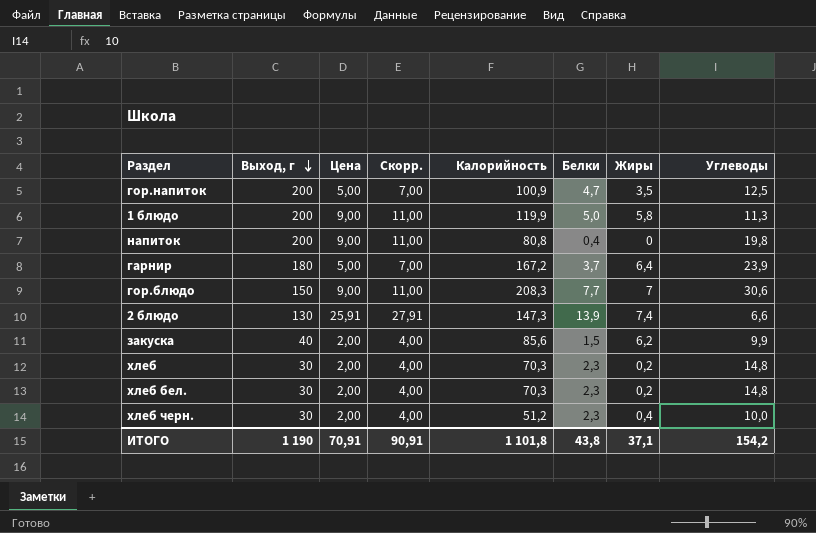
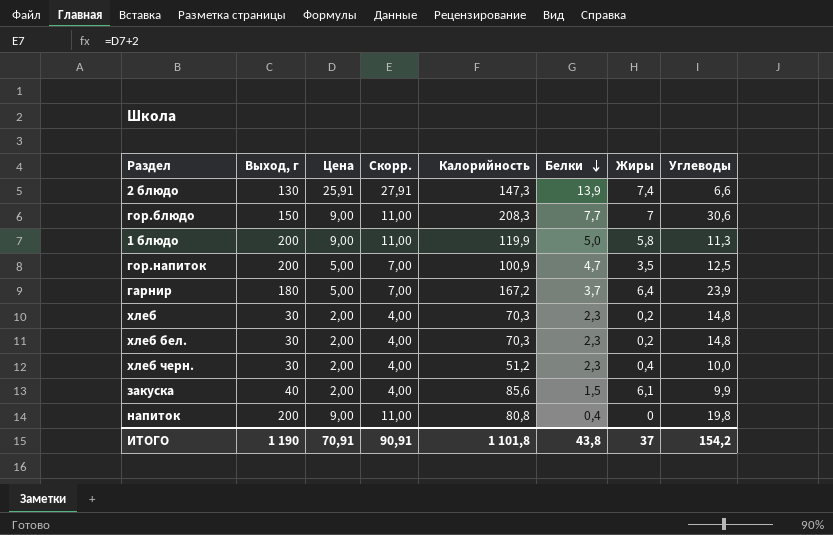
row order: Выход, г descending -> Белки descending
закуска | Жиры: 6,2 -> 6,1
ИТОГО | Жиры: 37,1 -> 37

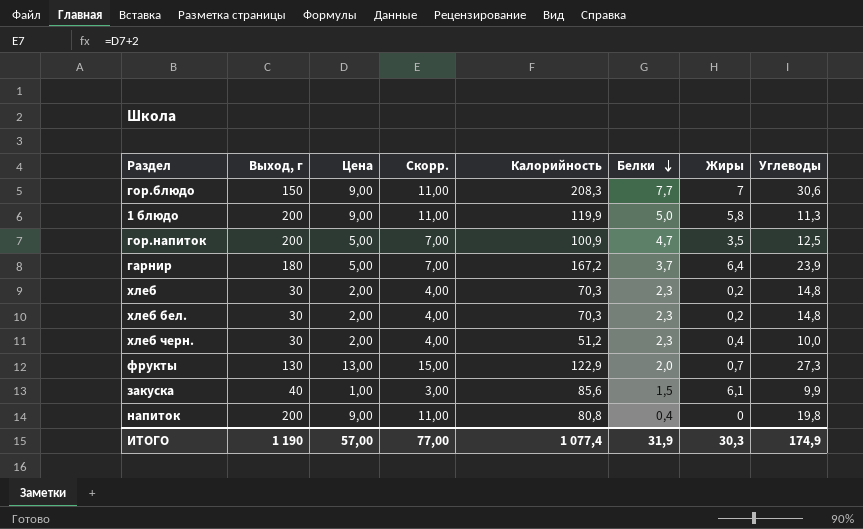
row 2 блюдо: 130 | 25,91 | 27,91 | 147,3 | 13,9 | 7,4 | 6,6 -> none
row фрукты: none -> 130 | 13,00 | 15,00 | 122,9 | 2,0 | 0,7 | 27,3
закуска | Цена: 2,00 -> 1,00
закуска | Скорр.: 4,00 -> 3,00
ИТОГО | Цена: 70,91 -> 57,00
ИТОГО | Скорр.: 90,91 -> 77,00
ИТОГО | Калорийность: 1 101,8 -> 1 077,4
ИТОГО | Белки: 43,8 -> 31,9
ИТОГО | Жиры: 37 -> 30,3
ИТОГО | Углеводы: 154,2 -> 174,9

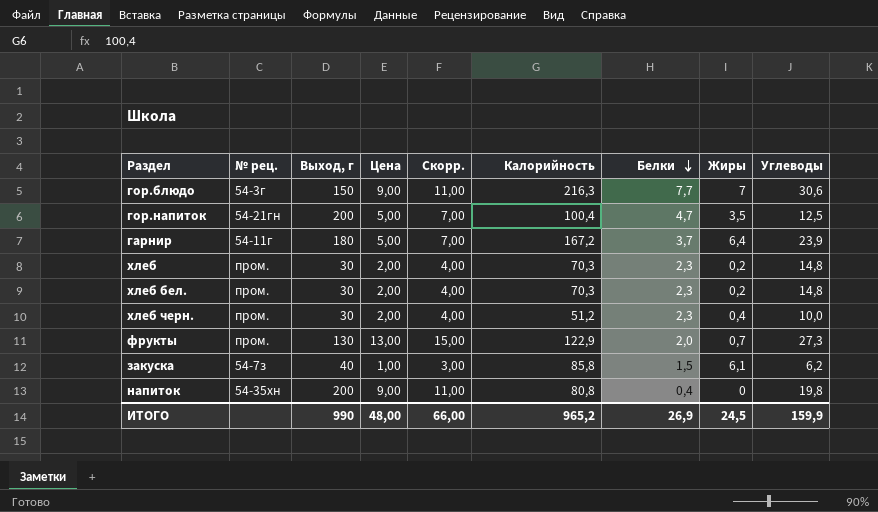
column № рец. | position: none -> 2
row 1 блюдо: 200 | 9,00 | 11,00 | 119,9 | 5,0 | 5,8 | 11,3 -> none
гор.блюдо | Калорийность: 208,3 -> 216,3
гор.напиток | Калорийность: 100,9 -> 100,4
закуска | Калорийность: 85,6 -> 85,8
закуска | Углеводы: 9,9 -> 6,2
ИТОГО | Выход, г: 1 190 -> 990
ИТОГО | Цена: 57,00 -> 48,00
ИТОГО | Скорр.: 77,00 -> 66,00
ИТОГО | Калорийность: 1 077,4 -> 965,2
ИТОГО | Белки: 31,9 -> 26,9
ИТОГО | Жиры: 30,3 -> 24,5
ИТОГО | Углеводы: 174,9 -> 159,9

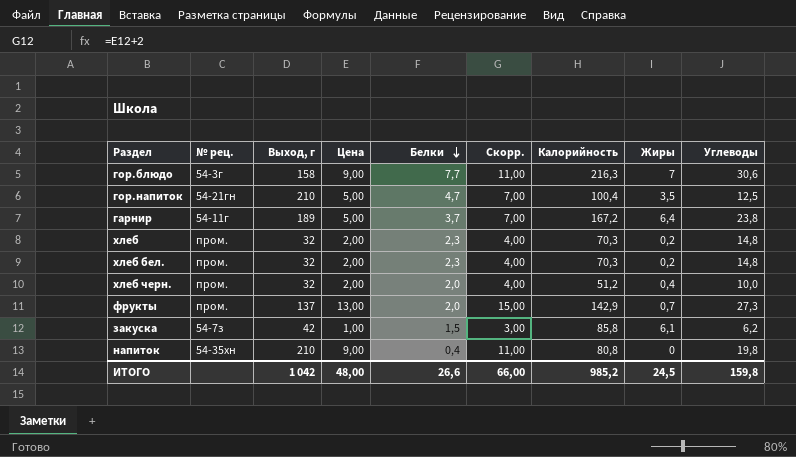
column Белки | position: 7 -> 5
гор.блюдо | Выход, г: 150 -> 158
гор.напиток | Выход, г: 200 -> 210
гарнир | Выход, г: 180 -> 189
гарнир | Углеводы: 23,9 -> 23,8
хлеб | Выход, г: 30 -> 32
хлеб бел. | Выход, г: 30 -> 32
хлеб черн. | Выход, г: 30 -> 32
хлеб черн. | Белки: 2,3 -> 2,0
фрукты | Выход, г: 130 -> 137
фрукты | Калорийность: 122,9 -> 142,9
закуска | Выход, г: 40 -> 42
напиток | Выход, г: 200 -> 210
ИТОГО | Выход, г: 990 -> 1 042
ИТОГО | Белки: 26,9 -> 26,6
ИТОГО | Калорийность: 965,2 -> 985,2
ИТОГО | Углеводы: 159,9 -> 159,8

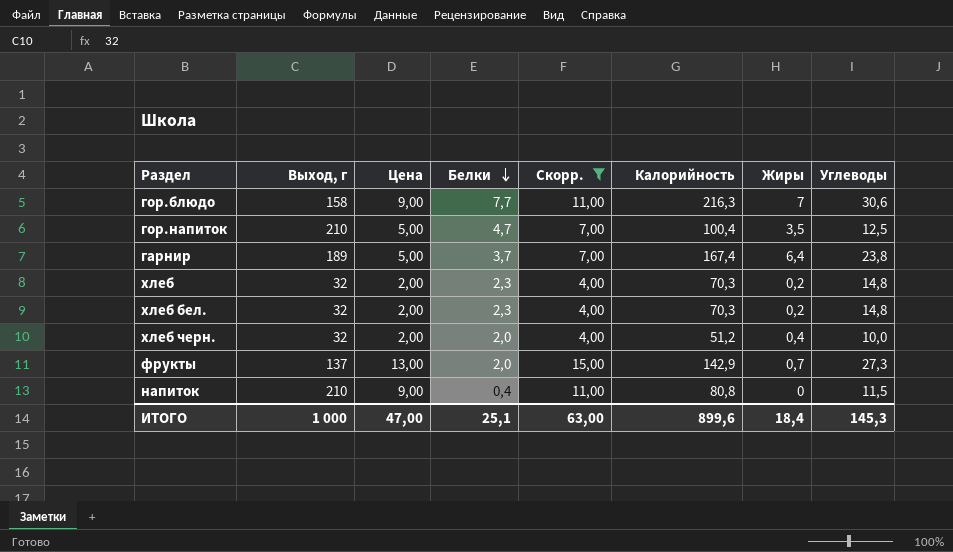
filter: none -> Скорр. != 3,00
column № рец. | position: 2 -> none
гарнир | Калорийность: 167,2 -> 167,4
напиток | Углеводы: 19,8 -> 11,5
ИТОГО | Выход, г: 1 042 -> 1 000
ИТОГО | Цена: 48,00 -> 47,00
ИТОГО | Белки: 26,6 -> 25,1
ИТОГО | Скорр.: 66,00 -> 63,00
ИТОГО | Калорийность: 985,2 -> 899,6
ИТОГО | Жиры: 24,5 -> 18,4
ИТОГО | Углеводы: 159,8 -> 145,3

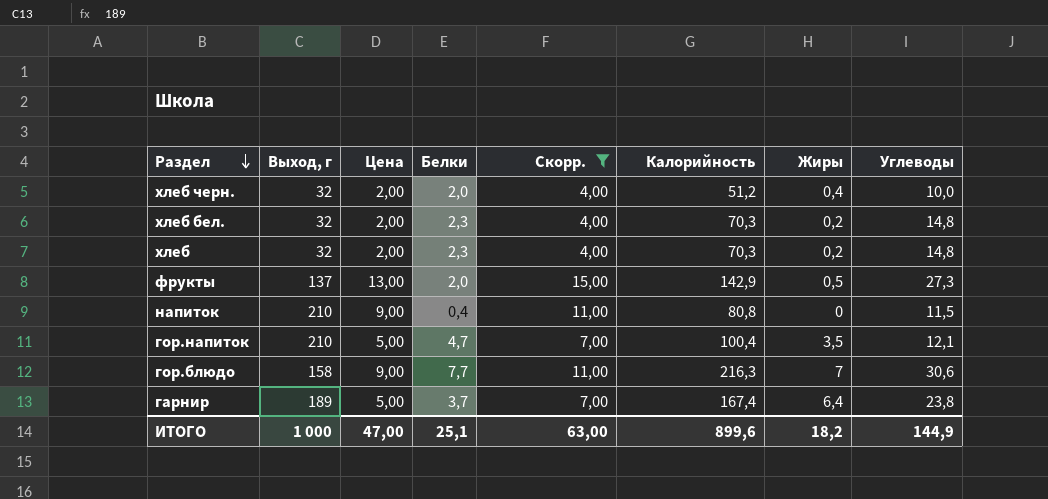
row order: Белки descending -> Раздел descending
фрукты | Жиры: 0,7 -> 0,5
гор.напиток | Углеводы: 12,5 -> 12,1
ИТОГО | Жиры: 18,4 -> 18,2
ИТОГО | Углеводы: 145,3 -> 144,9

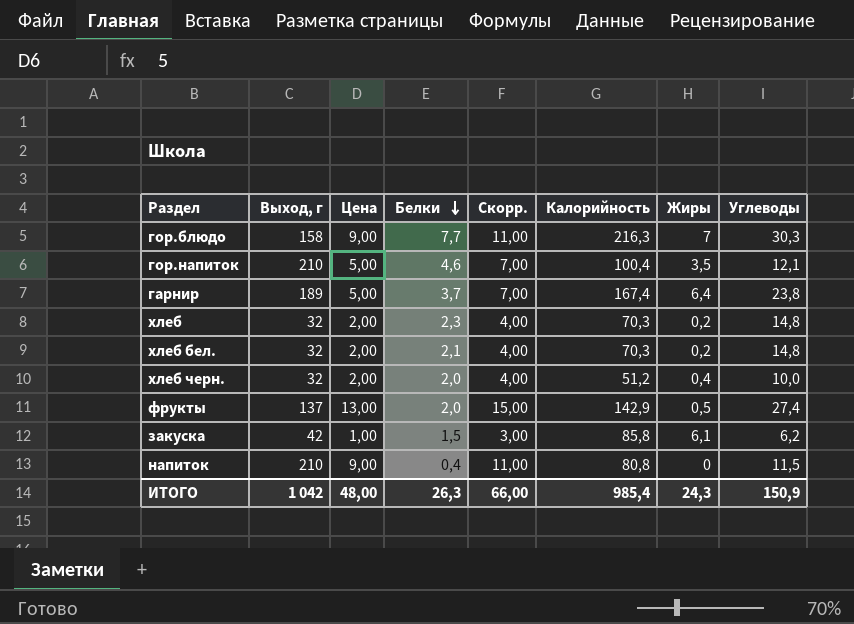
filter: Скорр. != 3,00 -> none
row order: Раздел descending -> Белки descending
гор.блюдо | Углеводы: 30,6 -> 30,3
гор.напиток | Белки: 4,7 -> 4,6
хлеб бел. | Белки: 2,3 -> 2,1
фрукты | Углеводы: 27,3 -> 27,4
ИТОГО | Выход, г: 1 000 -> 1 042
ИТОГО | Цена: 47,00 -> 48,00
ИТОГО | Белки: 25,1 -> 26,3
ИТОГО | Скорр.: 63,00 -> 66,00
ИТОГО | Калорийность: 899,6 -> 985,4
ИТОГО | Жиры: 18,2 -> 24,3
ИТОГО | Углеводы: 144,9 -> 150,9

